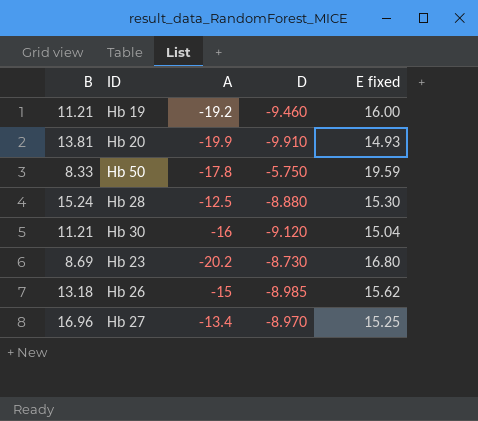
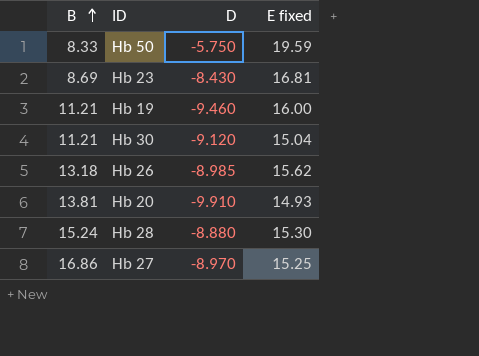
row order: none -> B ascending
column A | position: 3 -> none
Hb 23 | D: -8.730 -> -8.430
Hb 23 | E fixed: 16.80 -> 16.81
Hb 27 | B: 16.96 -> 16.86

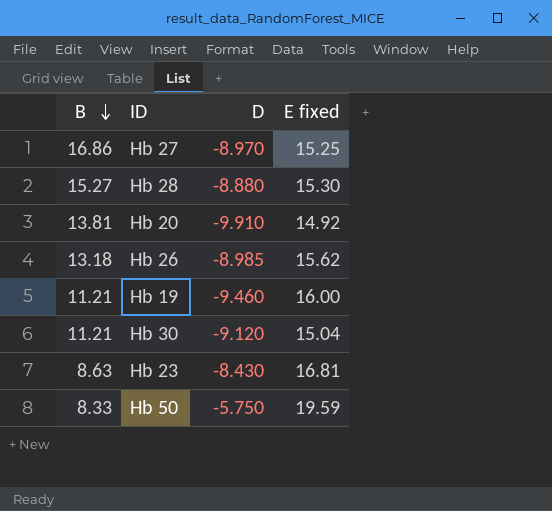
row order: B ascending -> B descending
Hb 28 | B: 15.24 -> 15.27
Hb 20 | E fixed: 14.93 -> 14.92
Hb 23 | B: 8.69 -> 8.63

